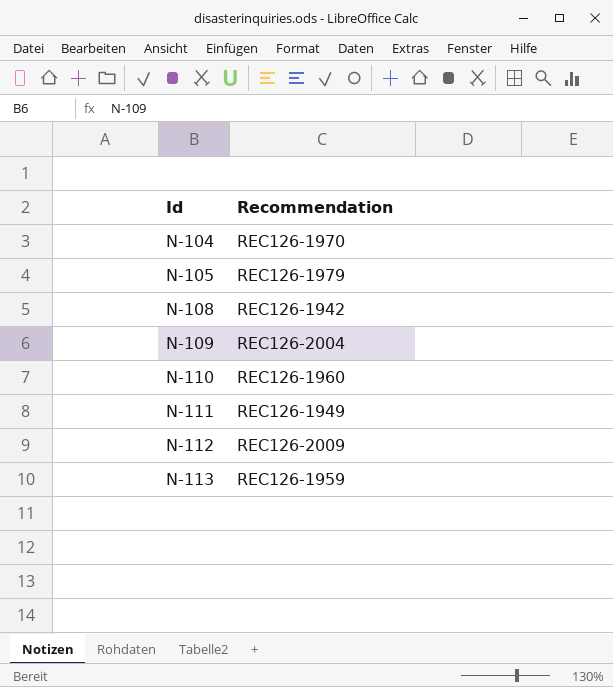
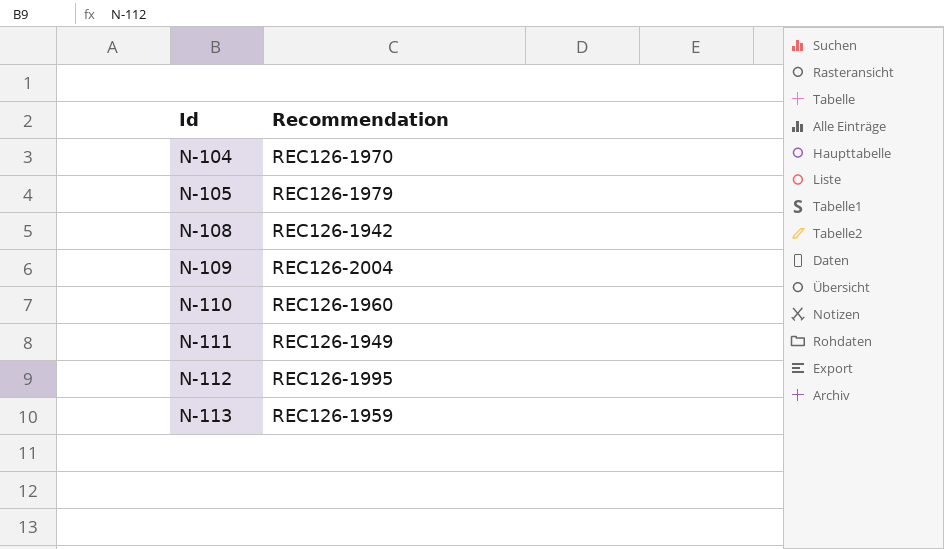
N-112 | Recommendation: REC126-2009 -> REC126-1995

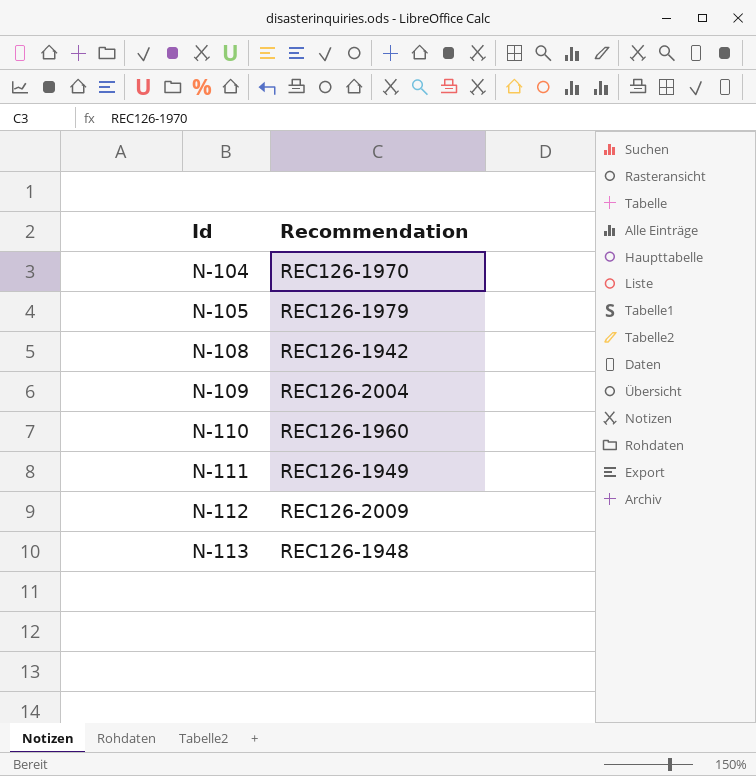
N-112 | Recommendation: REC126-1995 -> REC126-2009
N-113 | Recommendation: REC126-1959 -> REC126-1948

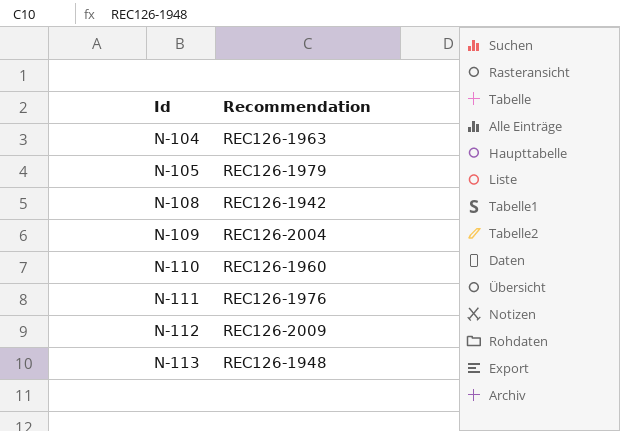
N-104 | Recommendation: REC126-1970 -> REC126-1963
N-111 | Recommendation: REC126-1949 -> REC126-1976

